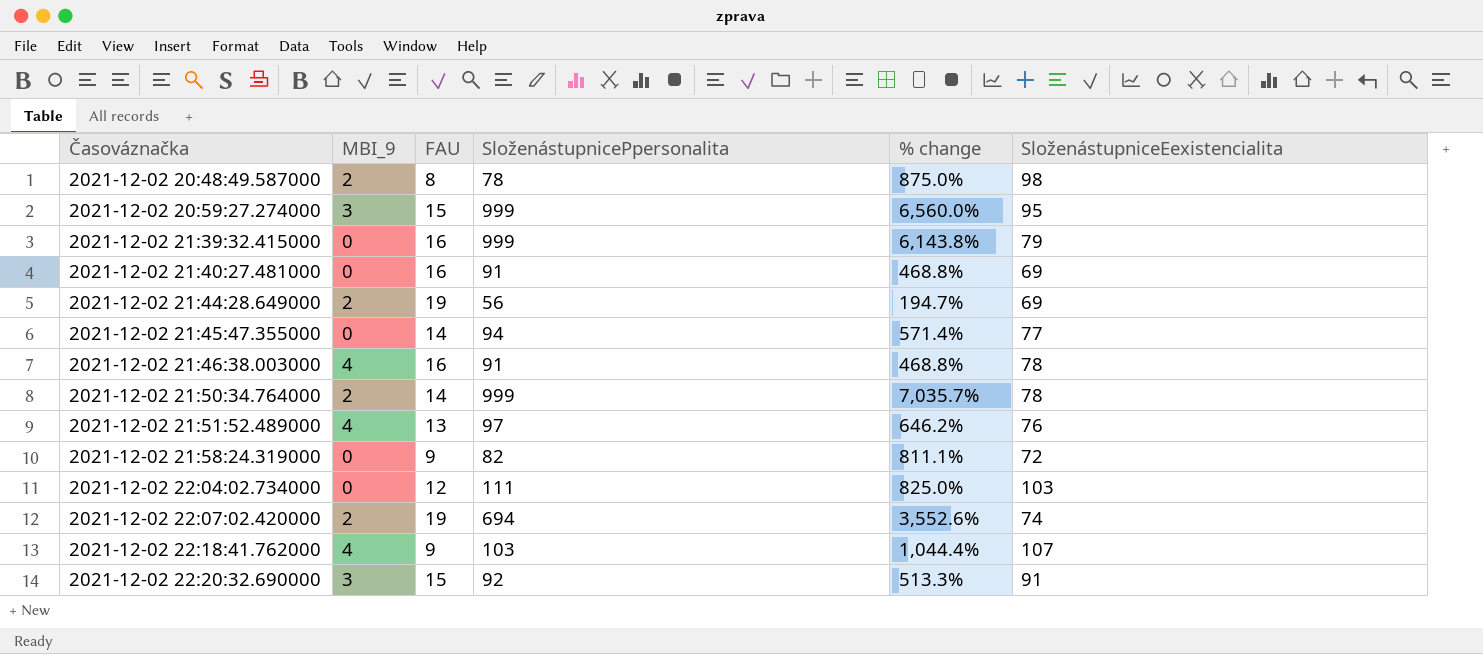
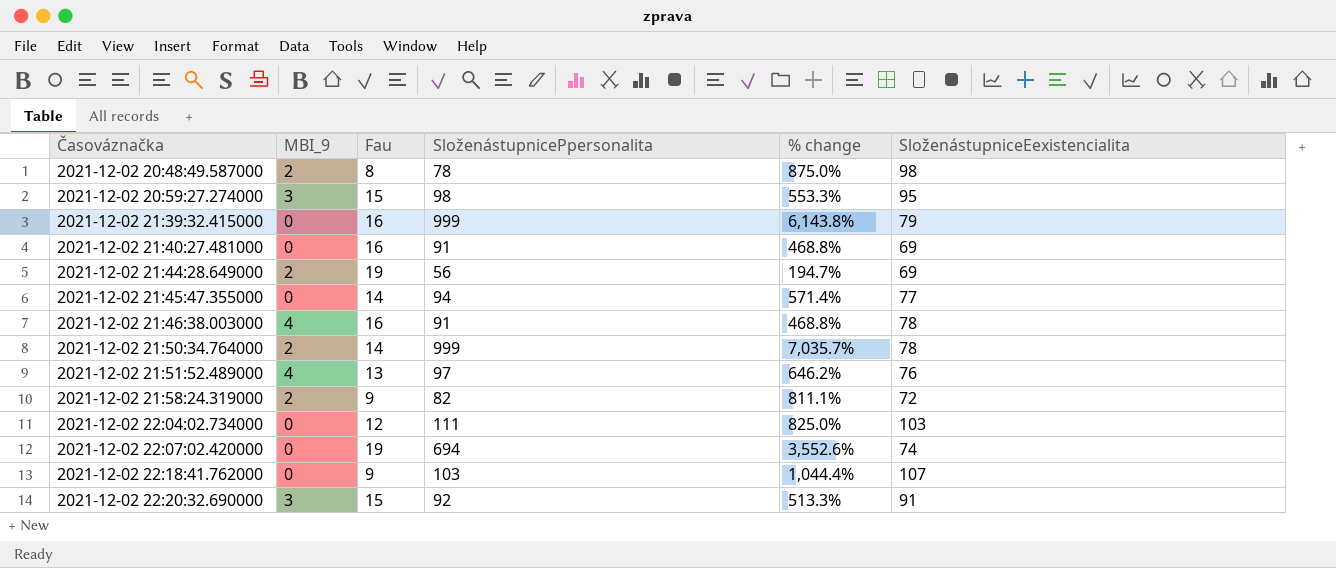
column name: FAU -> Fau
2021-12-02 20:59:27.274000 | SloženástupnicePpersonalita: 999 -> 98
2021-12-02 20:59:27.274000 | % change: 6,560.0% -> 553.3%
2021-12-02 21:58:24.319000 | MBI_9: 0 -> 2
2021-12-02 22:07:02.420000 | MBI_9: 2 -> 0
2021-12-02 22:18:41.762000 | MBI_9: 4 -> 0

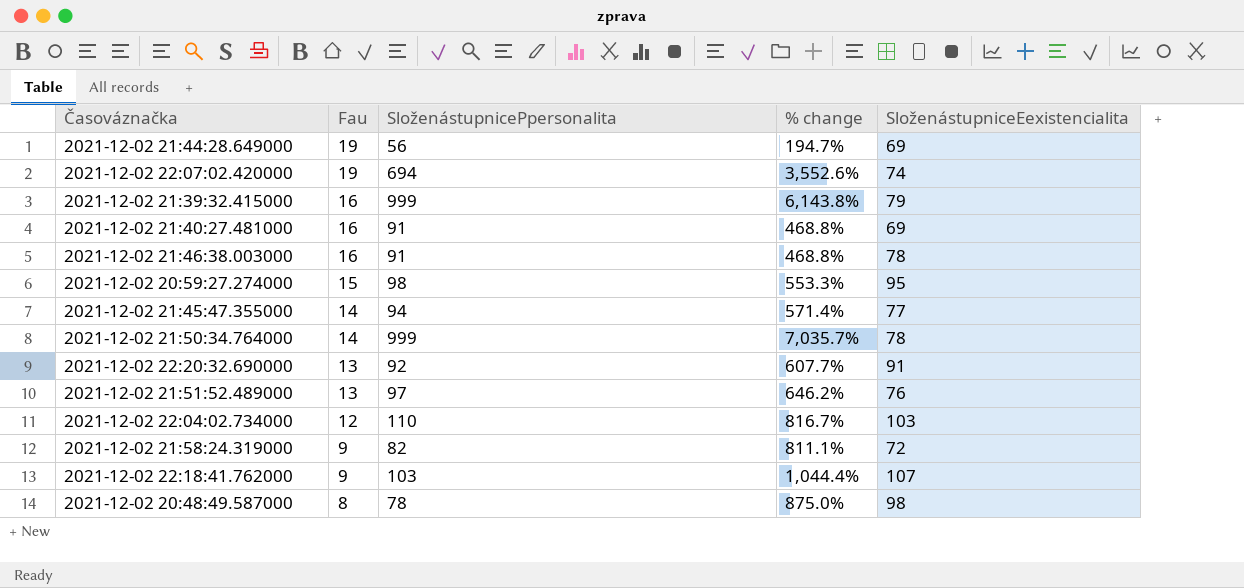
row order: Časováznačka ascending -> Fau descending
column MBI_9 | position: 2 -> none
2021-12-02 22:20:32.690000 | Fau: 15 -> 13
2021-12-02 22:20:32.690000 | % change: 513.3% -> 607.7%
2021-12-02 22:04:02.734000 | SloženástupnicePpersonalita: 111 -> 110
2021-12-02 22:04:02.734000 | % change: 825.0% -> 816.7%

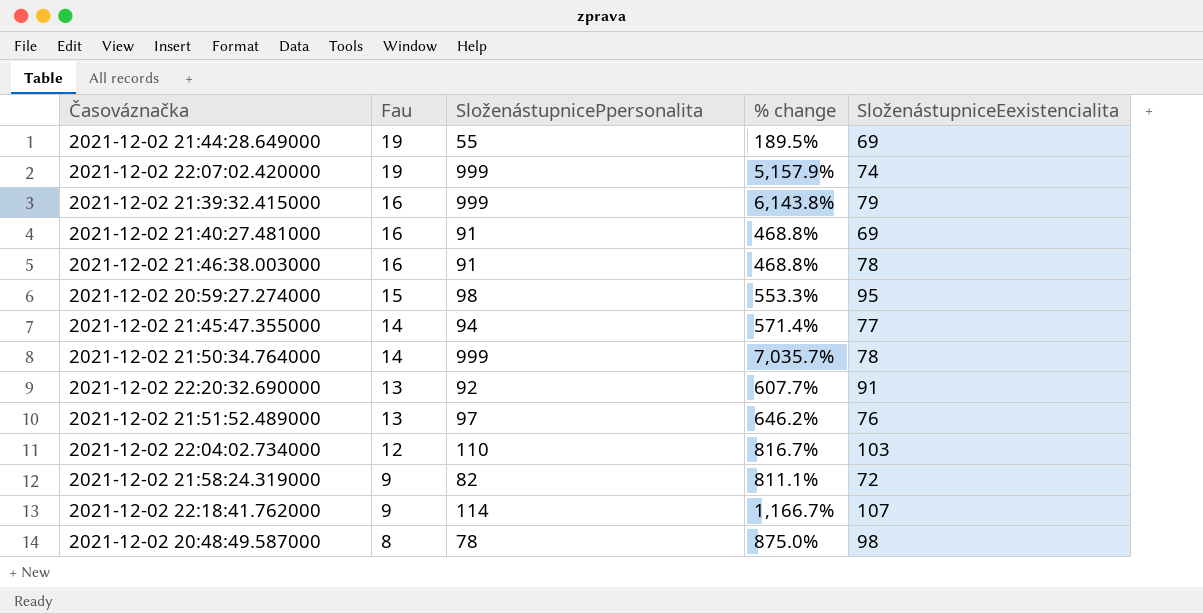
2021-12-02 21:44:28.649000 | SloženástupnicePpersonalita: 56 -> 55
2021-12-02 21:44:28.649000 | % change: 194.7% -> 189.5%
2021-12-02 22:07:02.420000 | SloženástupnicePpersonalita: 694 -> 999
2021-12-02 22:07:02.420000 | % change: 3,552.6% -> 5,157.9%
2021-12-02 22:18:41.762000 | SloženástupnicePpersonalita: 103 -> 114
2021-12-02 22:18:41.762000 | % change: 1,044.4% -> 1,166.7%

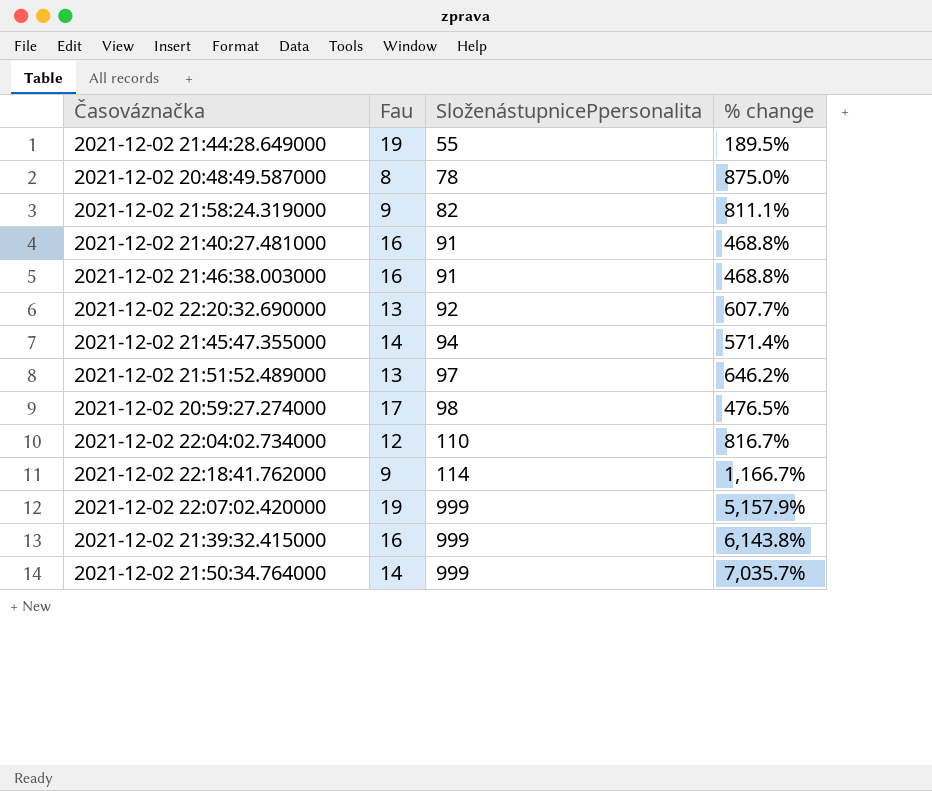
row order: Fau descending -> SloženástupnicePpersonalita ascending
column SloženástupniceEexistencialita | position: 5 -> none
2021-12-02 20:59:27.274000 | Fau: 15 -> 17
2021-12-02 20:59:27.274000 | % change: 553.3% -> 476.5%

